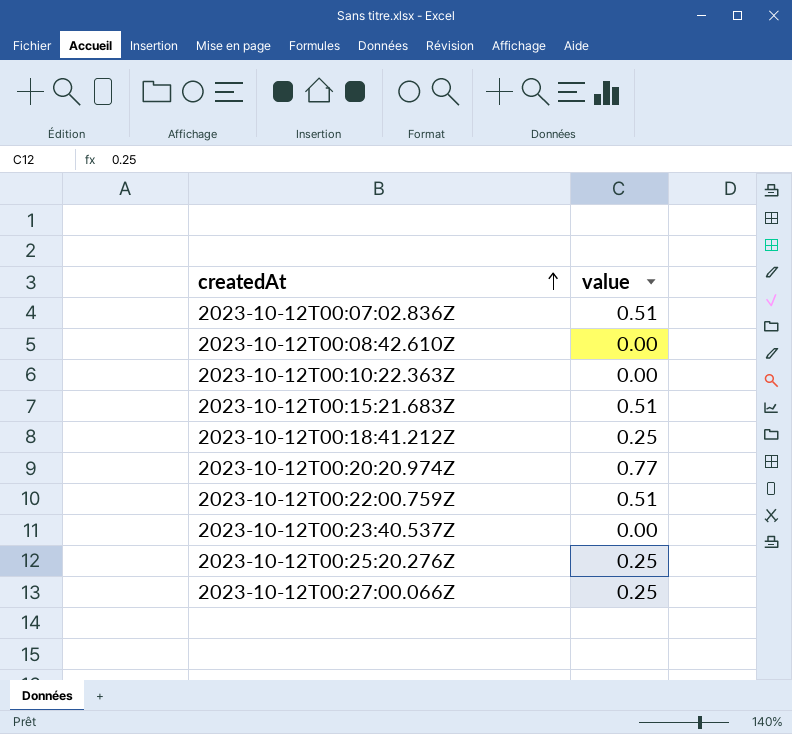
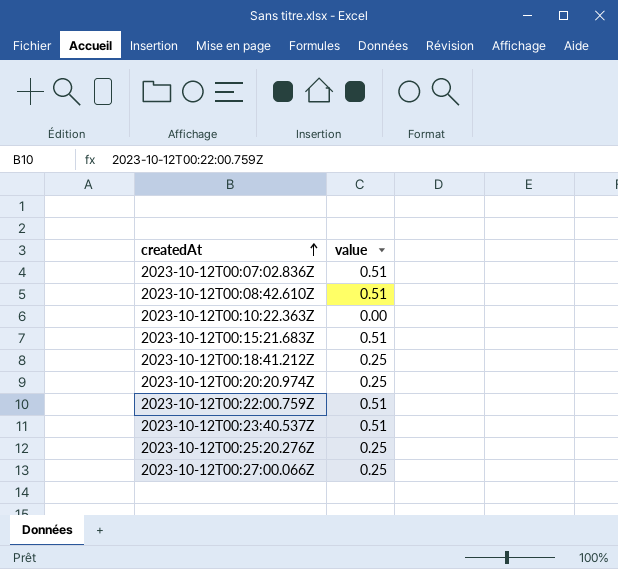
2023-10-12T00:08:42.610Z | value: 0.00 -> 0.51
2023-10-12T00:20:20.974Z | value: 0.77 -> 0.25
2023-10-12T00:23:40.537Z | value: 0.00 -> 0.51

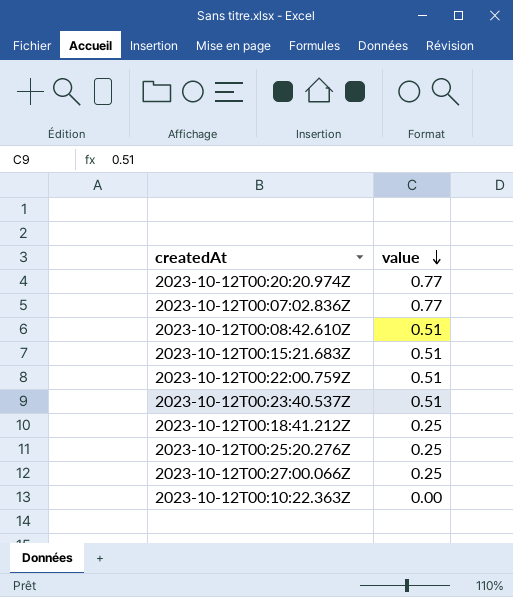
row order: createdAt ascending -> value descending
2023-10-12T00:20:20.974Z | value: 0.25 -> 0.77
2023-10-12T00:07:02.836Z | value: 0.51 -> 0.77

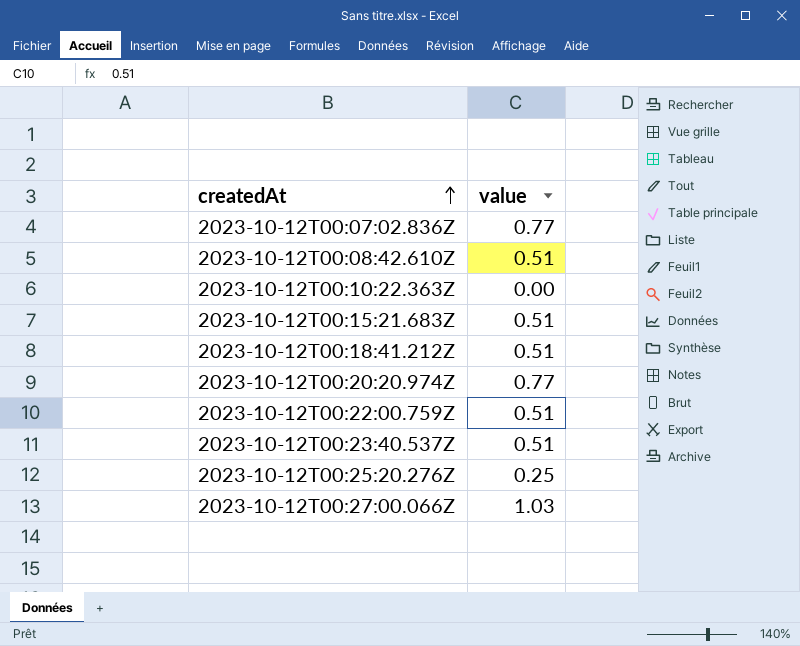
row order: value descending -> createdAt ascending
2023-10-12T00:18:41.212Z | value: 0.25 -> 0.51
2023-10-12T00:27:00.066Z | value: 0.25 -> 1.03

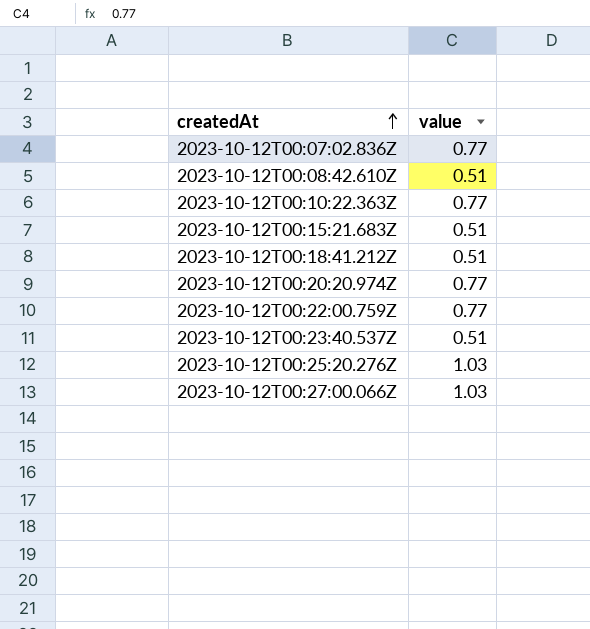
2023-10-12T00:10:22.363Z | value: 0.00 -> 0.77
2023-10-12T00:22:00.759Z | value: 0.51 -> 0.77
2023-10-12T00:25:20.276Z | value: 0.25 -> 1.03

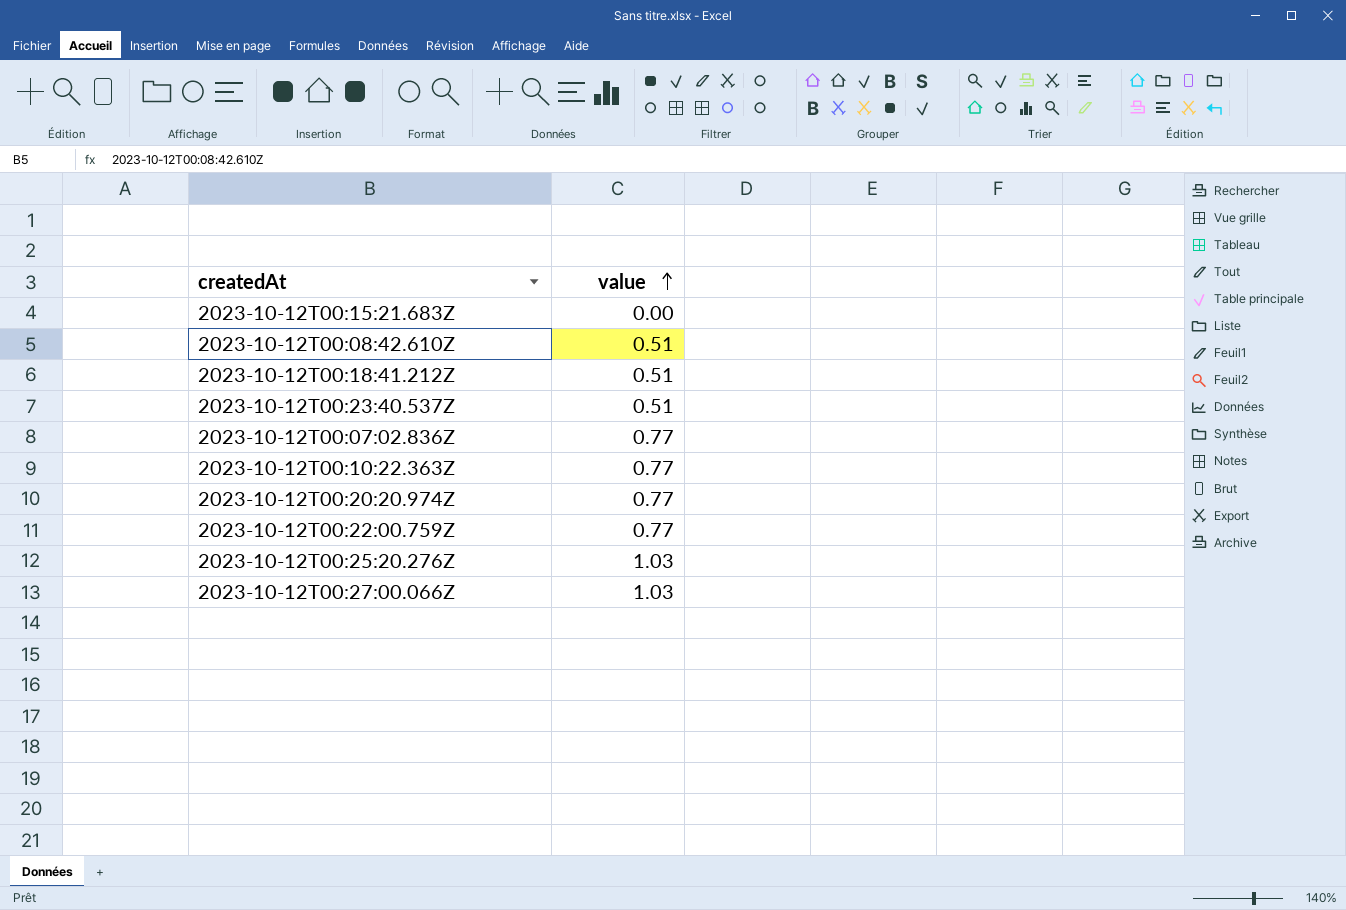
row order: createdAt ascending -> value ascending
2023-10-12T00:15:21.683Z | value: 0.51 -> 0.00

